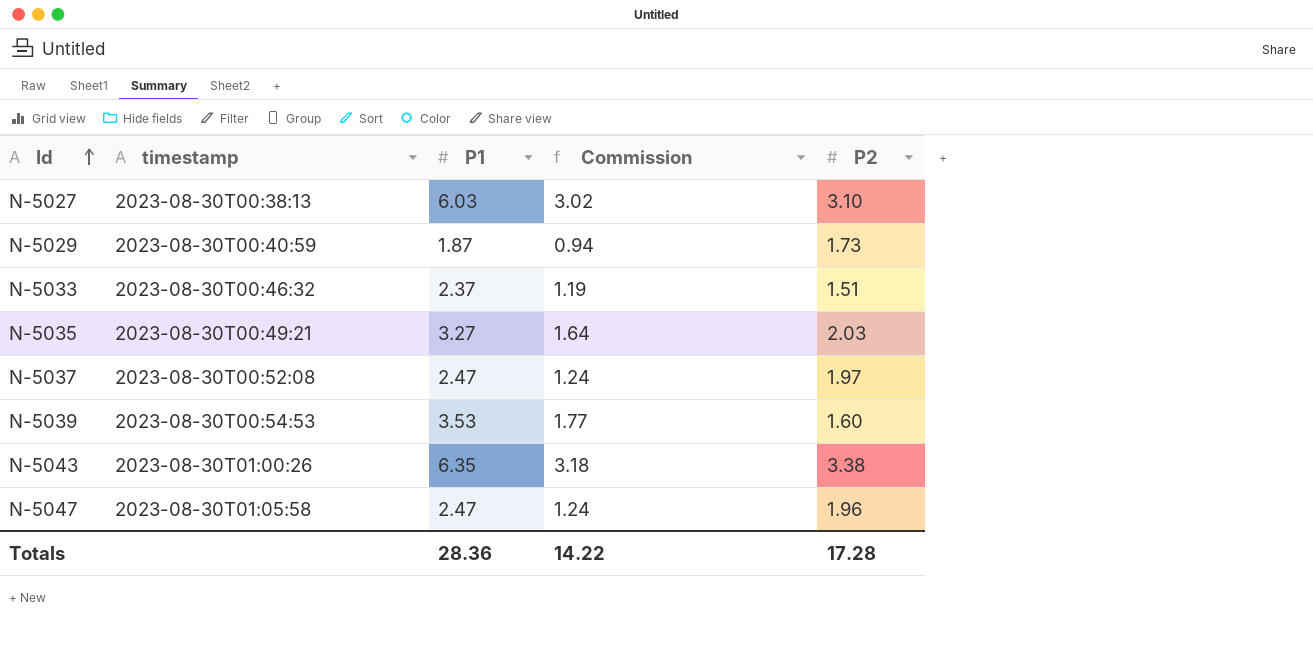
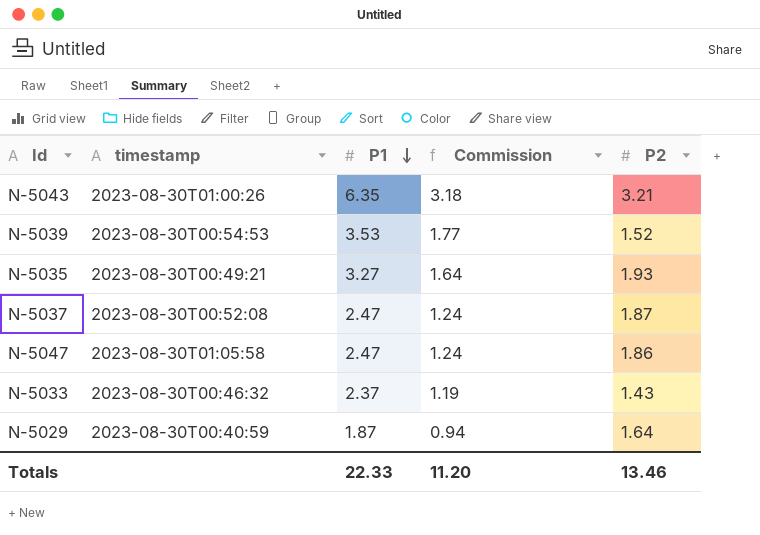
row order: Id ascending -> P1 descending
row N-5027: 2023-08-30T00:38:13 | 6.03 | 3.02 | 3.10 -> none
N-5043 | P2: 3.38 -> 3.21
N-5039 | P2: 1.60 -> 1.52
N-5035 | P2: 2.03 -> 1.93
N-5037 | P2: 1.97 -> 1.87
N-5047 | P2: 1.96 -> 1.86
N-5033 | P2: 1.51 -> 1.43
N-5029 | P2: 1.73 -> 1.64
Totals | P1: 28.36 -> 22.33
Totals | Commission: 14.22 -> 11.20
Totals | P2: 17.28 -> 13.46

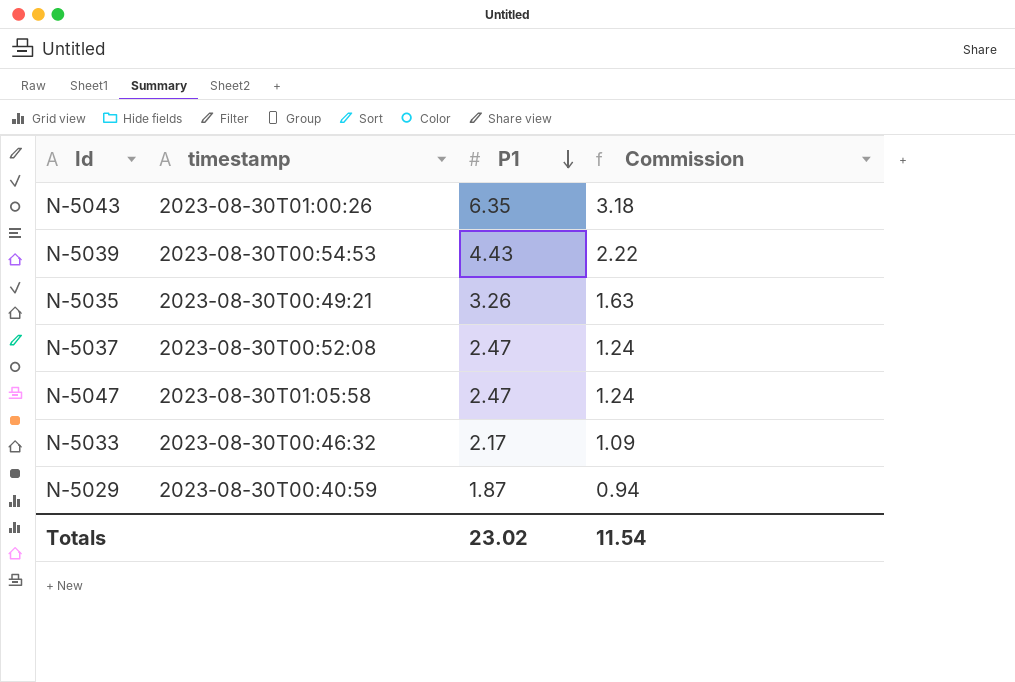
column P2 | position: 5 -> none
N-5039 | P1: 3.53 -> 4.43
N-5039 | Commission: 1.77 -> 2.22
N-5035 | P1: 3.27 -> 3.26
N-5035 | Commission: 1.64 -> 1.63
N-5033 | P1: 2.37 -> 2.17
N-5033 | Commission: 1.19 -> 1.09
Totals | P1: 22.33 -> 23.02
Totals | Commission: 11.20 -> 11.54

